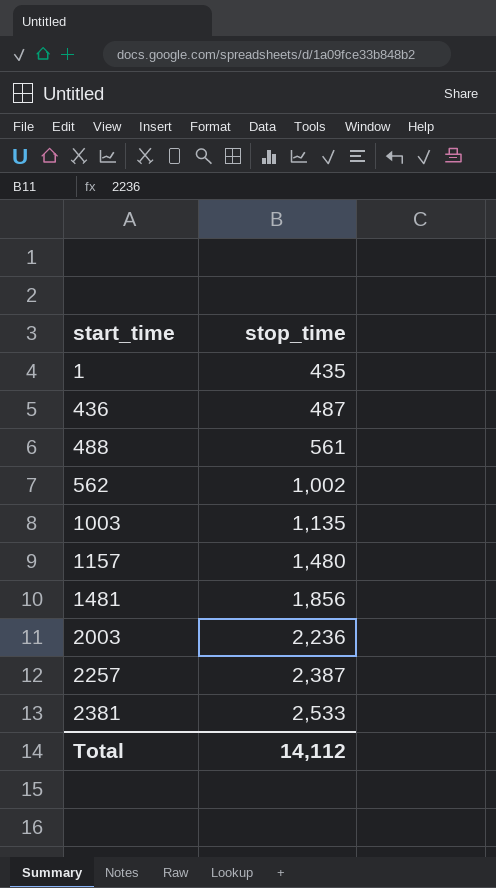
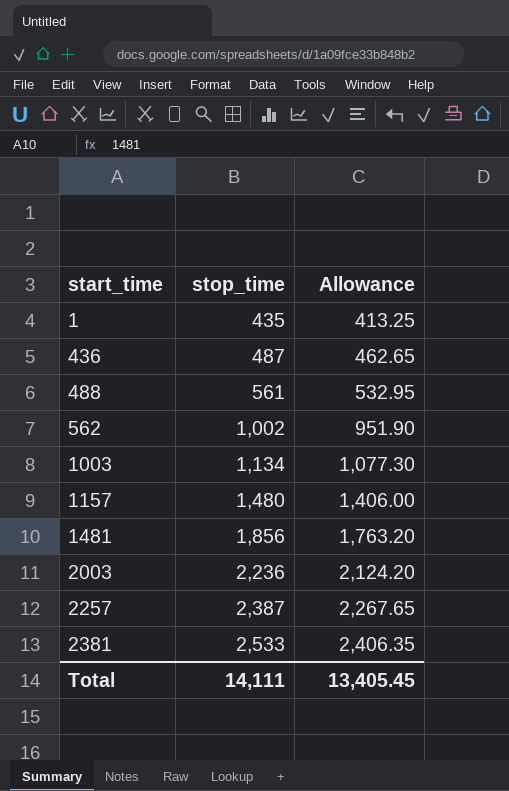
column Allowance | formula: none -> [stop_time] * 0.95
1003 | stop_time: 1,135 -> 1,134
Total | stop_time: 14,112 -> 14,111

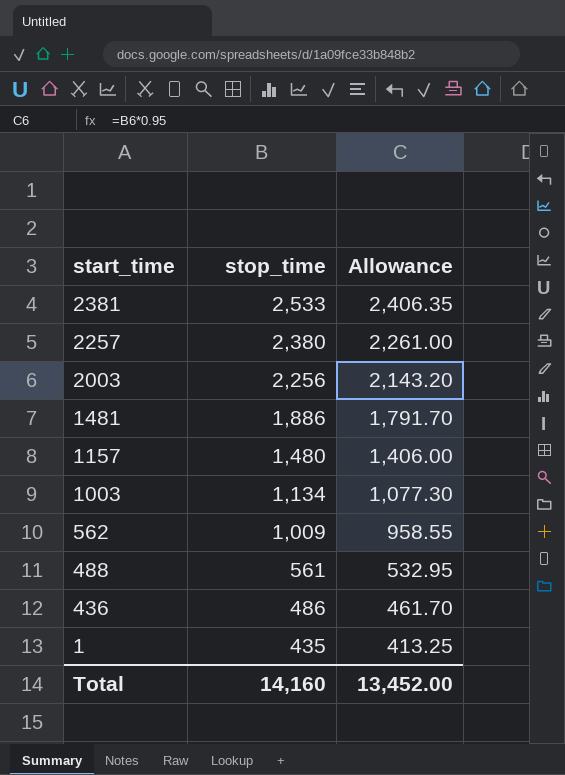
row order: start_time ascending -> start_time descending
2257 | stop_time: 2,387 -> 2,380
2257 | Allowance: 2,267.65 -> 2,261.00
2003 | stop_time: 2,236 -> 2,256
2003 | Allowance: 2,124.20 -> 2,143.20
1481 | stop_time: 1,856 -> 1,886
1481 | Allowance: 1,763.20 -> 1,791.70
562 | stop_time: 1,002 -> 1,009
562 | Allowance: 951.90 -> 958.55
436 | stop_time: 487 -> 486
436 | Allowance: 462.65 -> 461.70
Total | stop_time: 14,111 -> 14,160
Total | Allowance: 13,405.45 -> 13,452.00

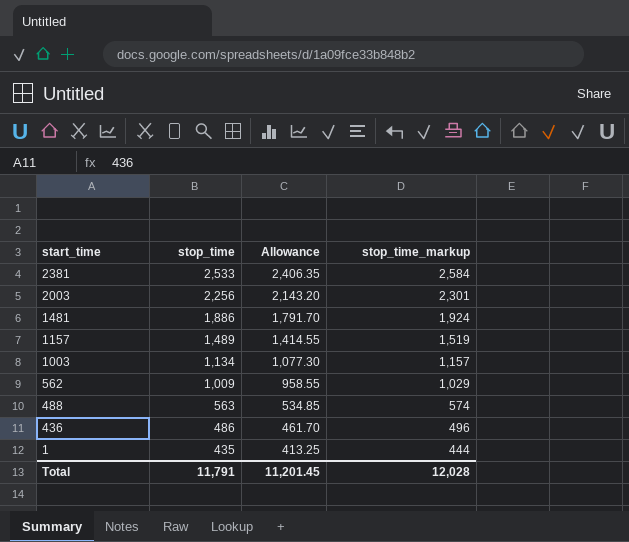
column stop_time_markup | formula: none -> [stop_time] * 1.02
row 2257: 2,380 | 2,261.00 -> none
1157 | stop_time: 1,480 -> 1,489
1157 | Allowance: 1,406.00 -> 1,414.55
488 | stop_time: 561 -> 563
488 | Allowance: 532.95 -> 534.85
Total | stop_time: 14,160 -> 11,791
Total | Allowance: 13,452.00 -> 11,201.45

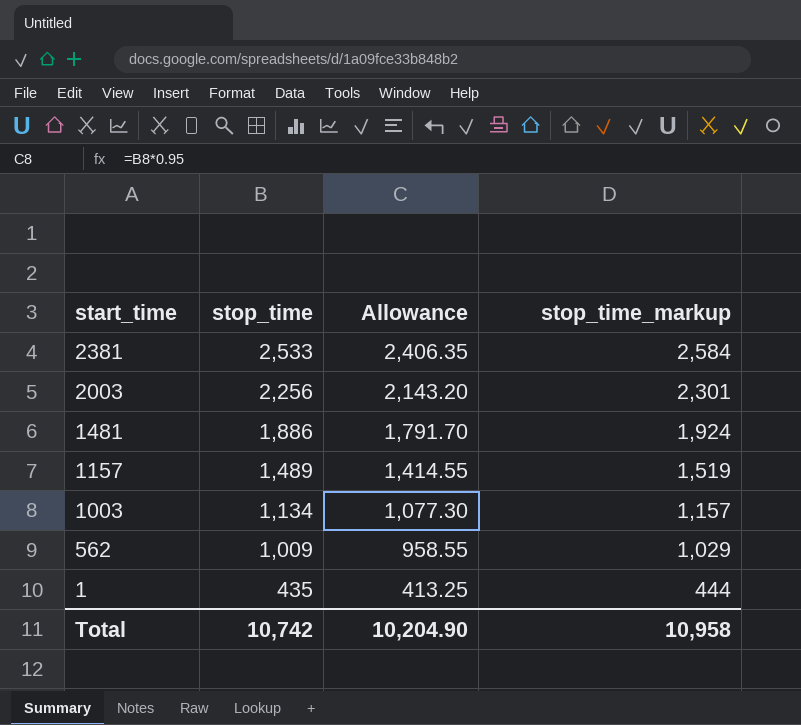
row 488: 563 | 534.85 | 574 -> none
row 436: 486 | 461.70 | 496 -> none
Total | stop_time: 11,791 -> 10,742
Total | Allowance: 11,201.45 -> 10,204.90
Total | stop_time_markup: 12,028 -> 10,958

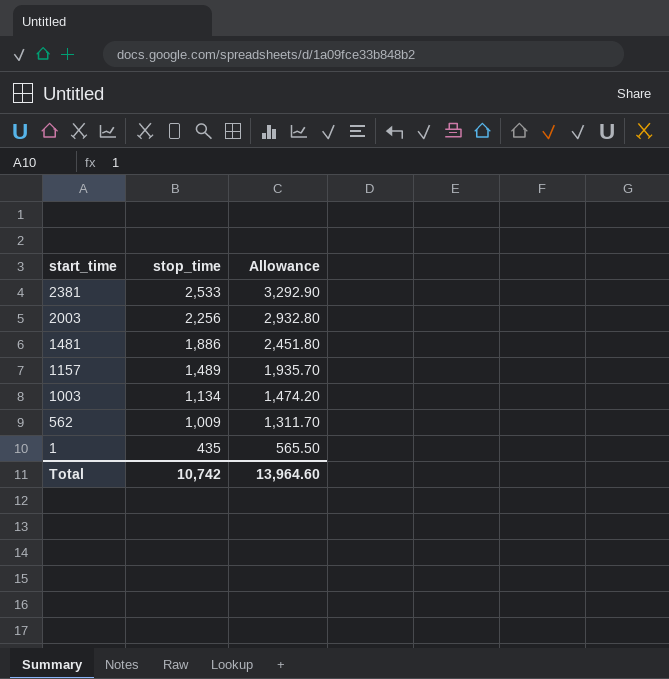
column stop_time_markup | formula: [stop_time] * 1.02 -> none
column Allowance | formula: [stop_time] * 0.95 -> [stop_time] * 1.3
Total | Allowance: 10,204.90 -> 13,964.60

